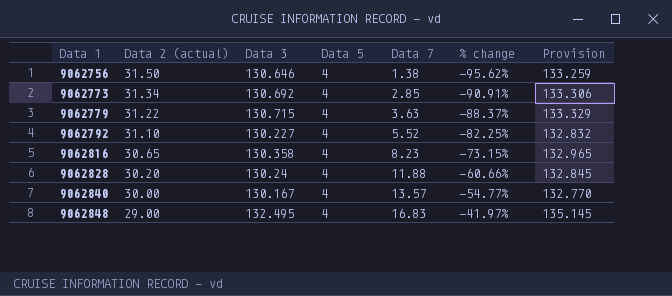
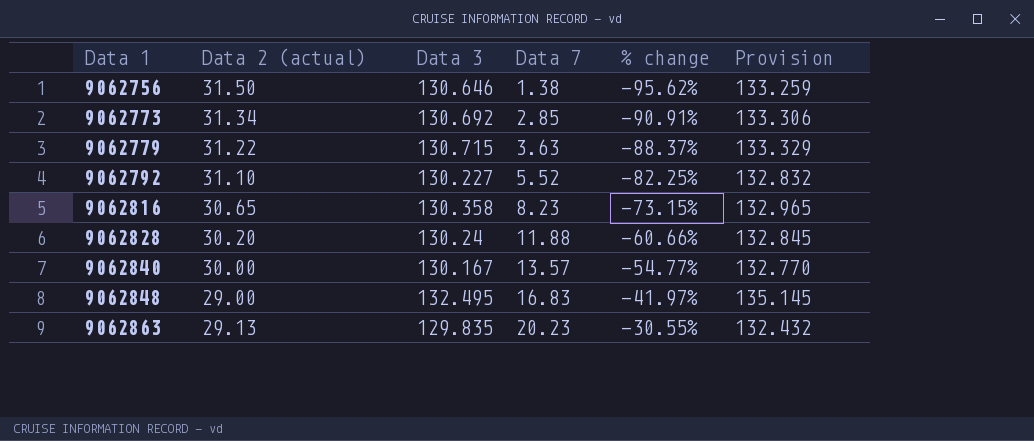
column Data 5 | position: 4 -> none
row 9062863: none -> 29.13 | 129.835 | 20.23 | -30.55% | 132.432

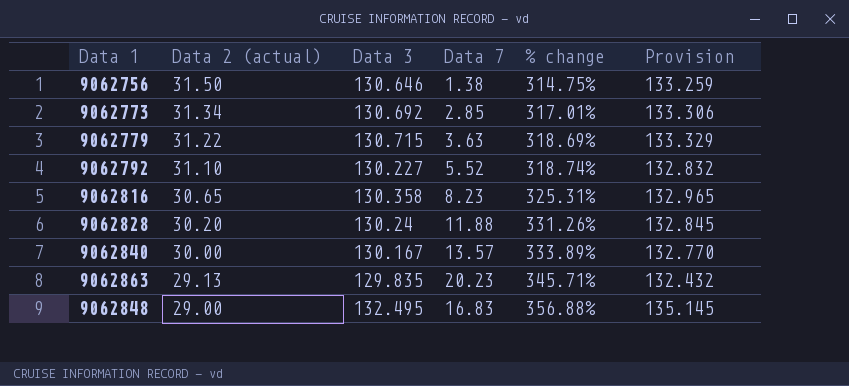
row order: Data 1 ascending -> Data 2 (actual) descending
column % change | formula: ([Data 7] - [Data 2 (actual)]) / [Data 2 (actual)] -> ([Data 3] - [Data 2 (actual)]) / [Data 2 (actual)]

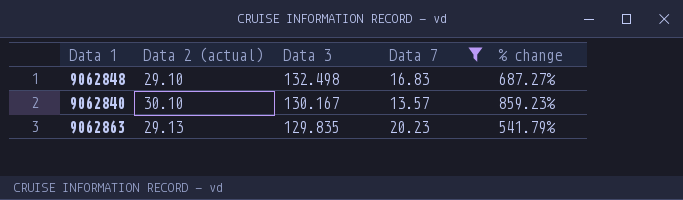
filter: none -> Data 7 >= 13.57
row order: Data 2 (actual) descending -> Data 3 descending
column Provision | formula: [Data 3] * 1.02 -> none
column % change | formula: ([Data 3] - [Data 2 (actual)]) / [Data 2 (actual)] -> ([Data 3] - [Data 7]) / [Data 7]
9062848 | Data 2 (actual): 29.00 -> 29.10
9062848 | Data 3: 132.495 -> 132.498
9062840 | Data 2 (actual): 30.00 -> 30.10

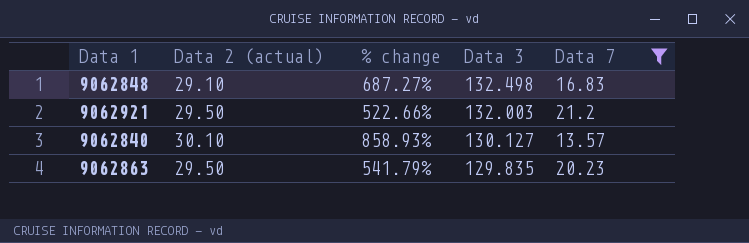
column % change | position: 5 -> 3
row 9062921: none -> 29.50 | 522.66% | 132.003 | 21.2
9062840 | % change: 859.23% -> 858.93%
9062840 | Data 3: 130.167 -> 130.127
9062863 | Data 2 (actual): 29.13 -> 29.50

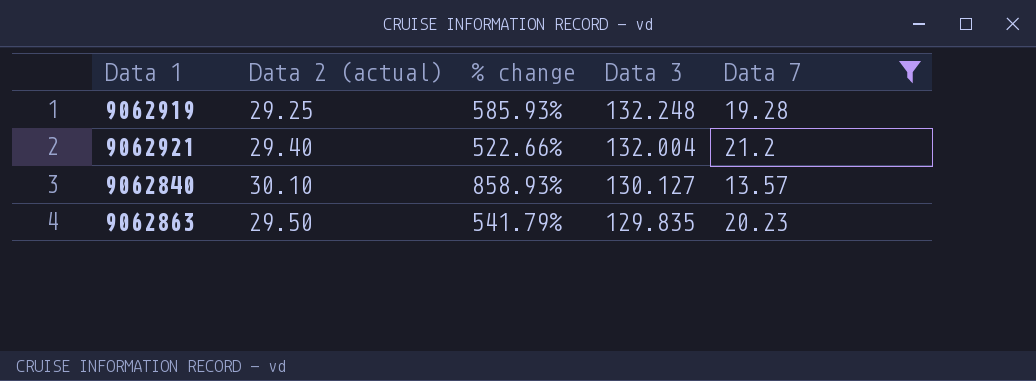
row 9062848: 29.10 | 687.27% | 132.498 | 16.83 -> none
row 9062919: none -> 29.25 | 585.93% | 132.248 | 19.28
9062921 | Data 2 (actual): 29.50 -> 29.40
9062921 | Data 3: 132.003 -> 132.004

